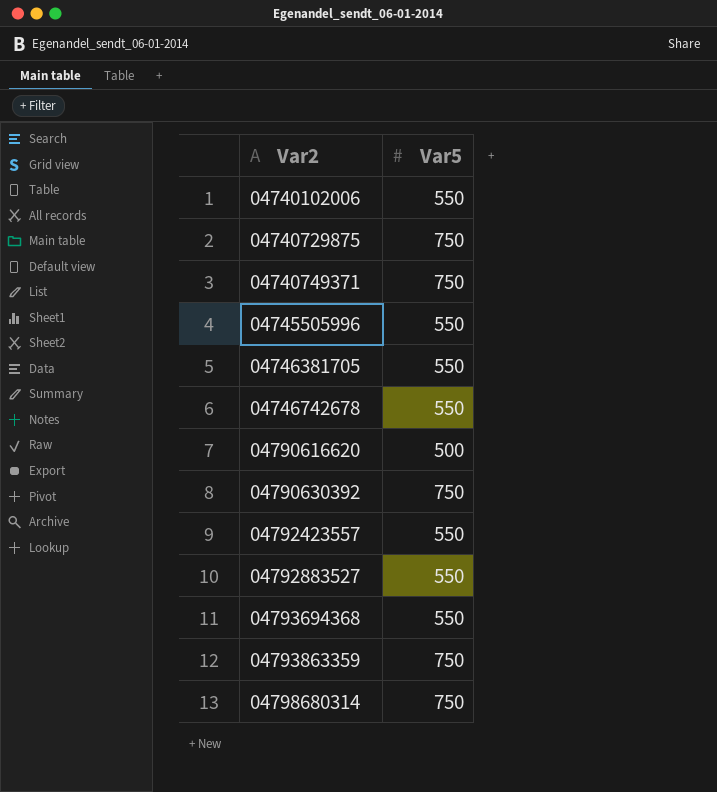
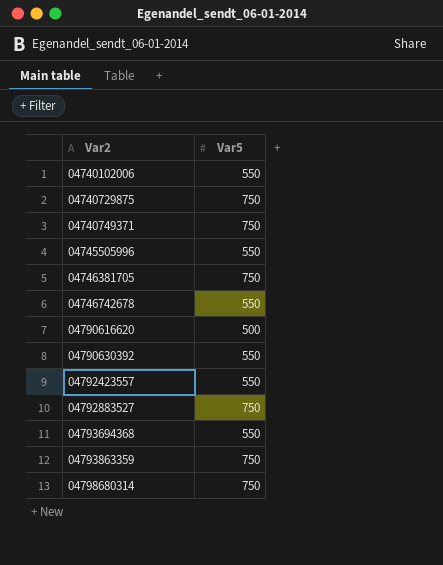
04746381705 | Var5: 550 -> 750
04790630392 | Var5: 750 -> 550
04792883527 | Var5: 550 -> 750

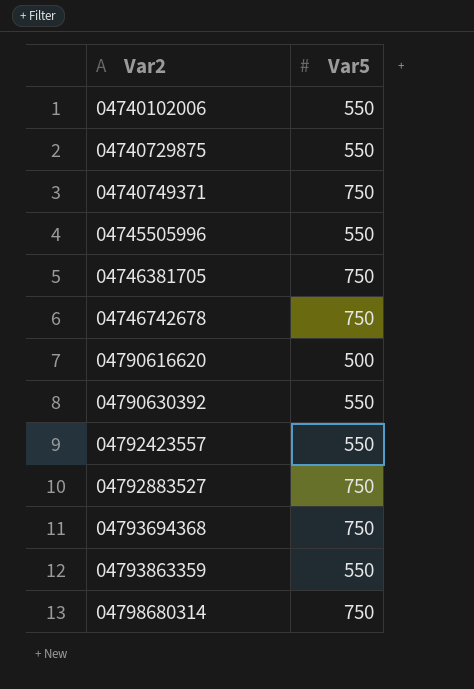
04740729875 | Var5: 750 -> 550
04746742678 | Var5: 550 -> 750
04793694368 | Var5: 550 -> 750
04793863359 | Var5: 750 -> 550

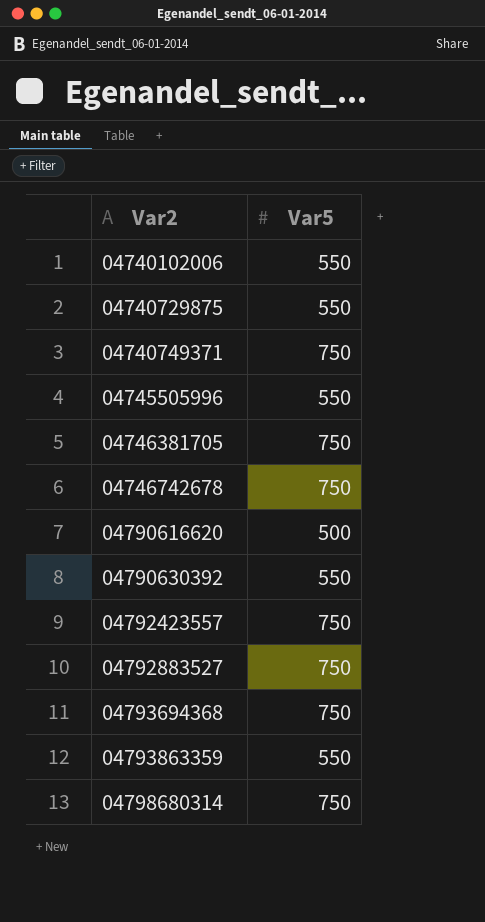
04792423557 | Var5: 550 -> 750

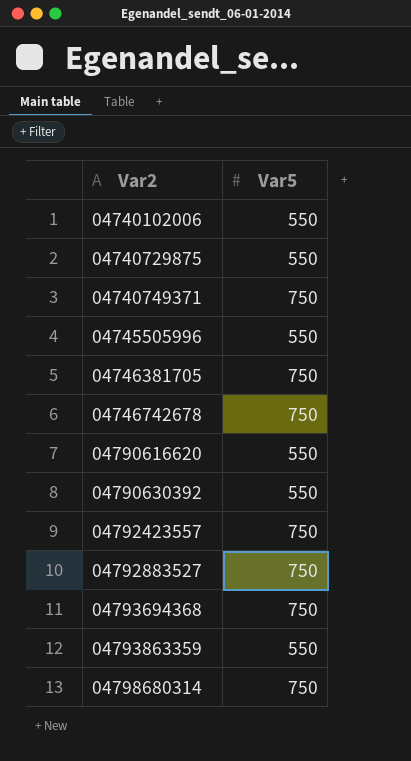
04790616620 | Var5: 500 -> 550

